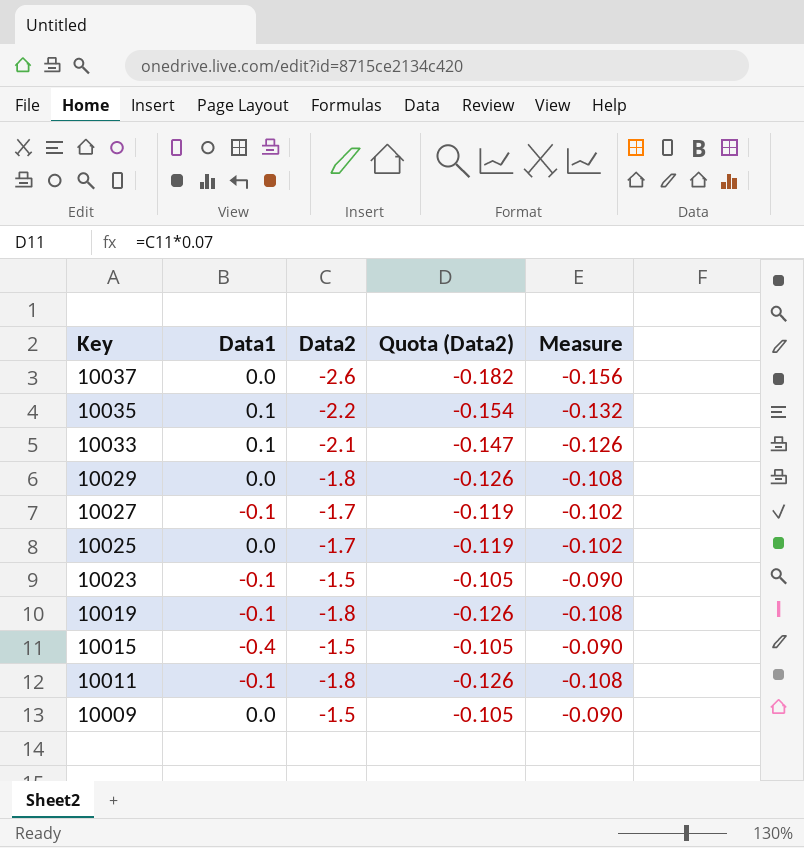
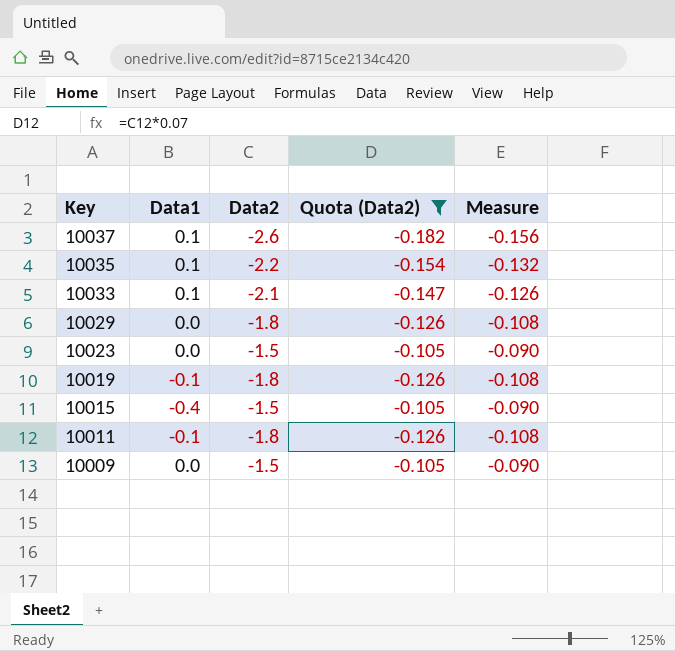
filter: none -> Quota (Data2) != -0.119
10037 | Data1: 0.0 -> 0.1
10023 | Data1: -0.1 -> 0.0

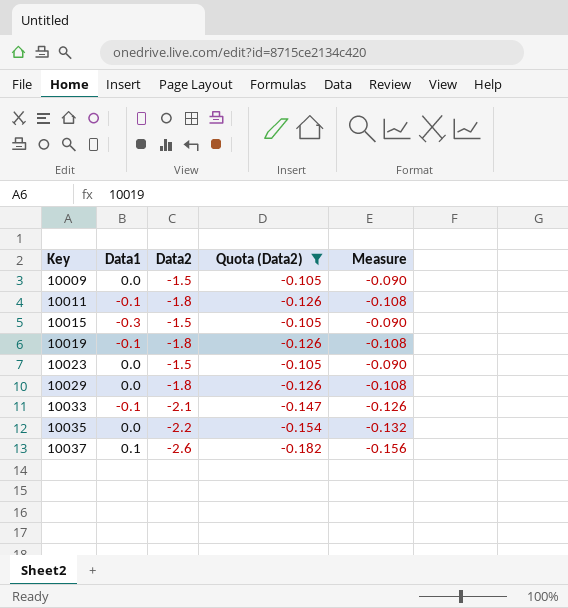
row order: Key descending -> Key ascending
10015 | Data1: -0.4 -> -0.3
10033 | Data1: 0.1 -> -0.1
10035 | Data1: 0.1 -> 0.0

